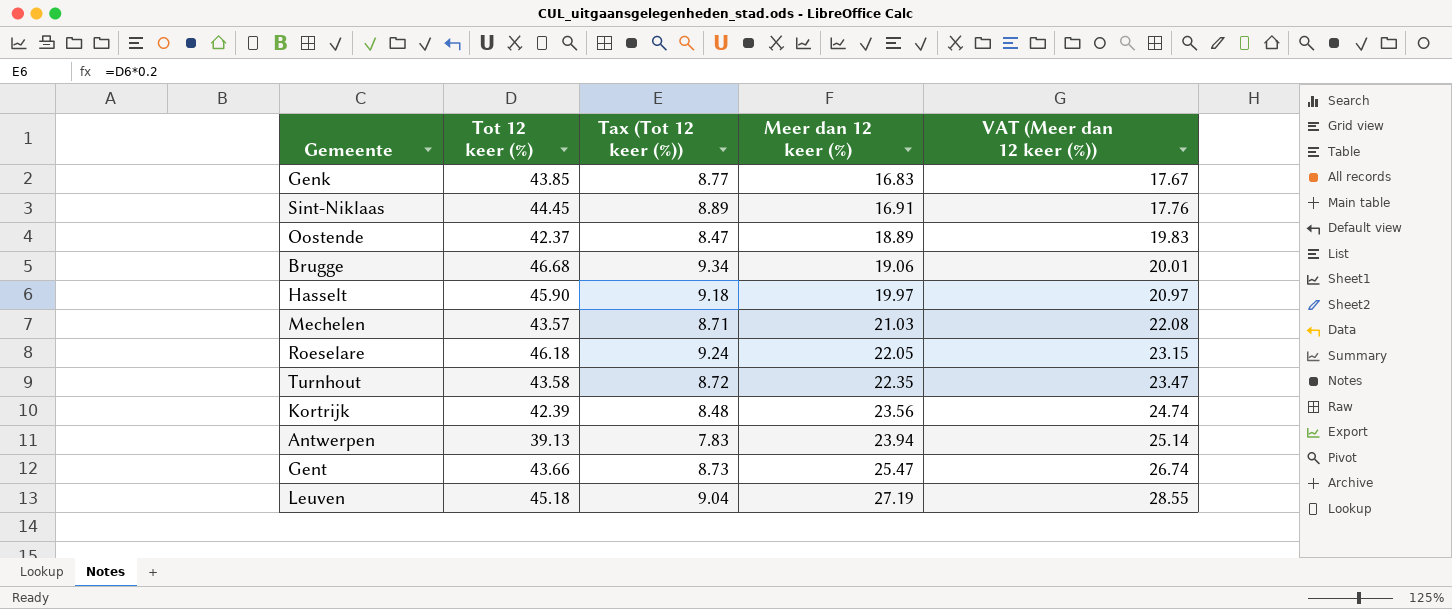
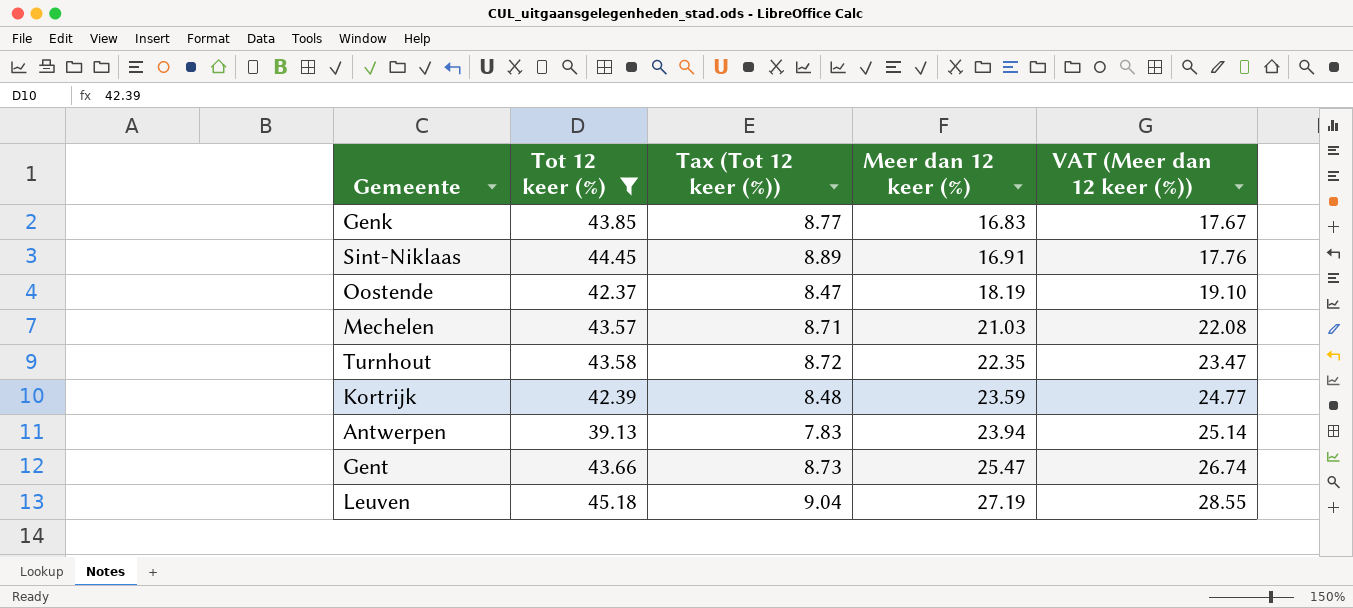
filter: none -> Tot 12 keer (%) <= 45.18
Oostende | Meer dan 12 keer (%): 18.89 -> 18.19
Oostende | VAT (Meer dan 12 keer (%)): 19.83 -> 19.10
Kortrijk | Meer dan 12 keer (%): 23.56 -> 23.59
Kortrijk | VAT (Meer dan 12 keer (%)): 24.74 -> 24.77

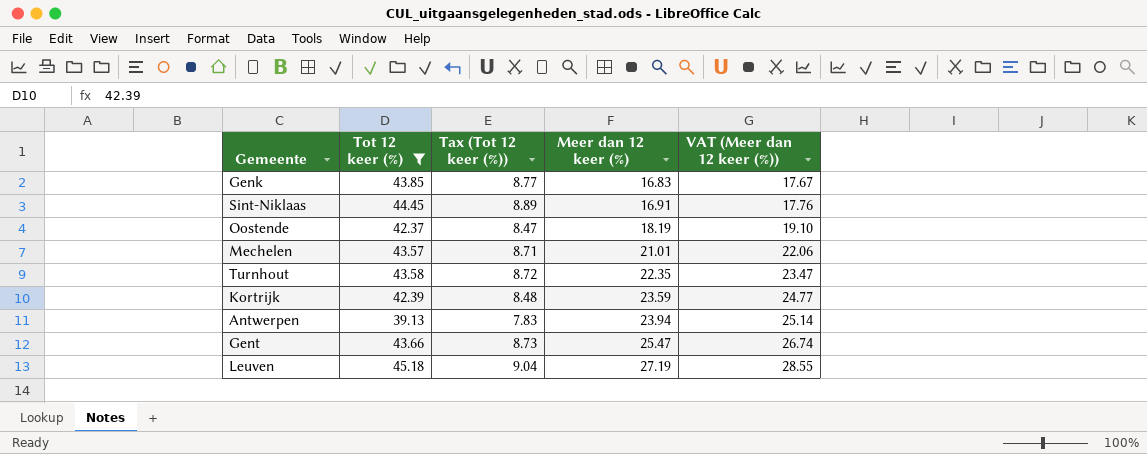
Mechelen | Meer dan 12 keer (%): 21.03 -> 21.01
Mechelen | VAT (Meer dan 12 keer (%)): 22.08 -> 22.06

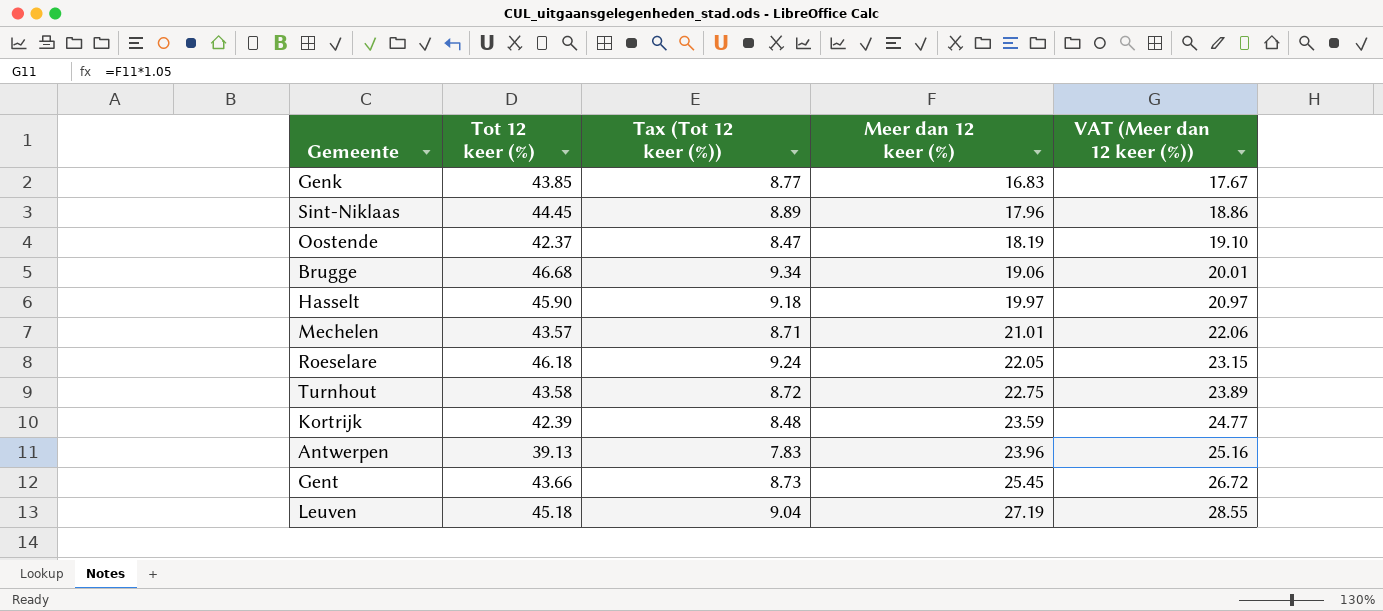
filter: Tot 12 keer (%) <= 45.18 -> none
Sint-Niklaas | Meer dan 12 keer (%): 16.91 -> 17.96
Sint-Niklaas | VAT (Meer dan 12 keer (%)): 17.76 -> 18.86
Turnhout | Meer dan 12 keer (%): 22.35 -> 22.75
Turnhout | VAT (Meer dan 12 keer (%)): 23.47 -> 23.89
Antwerpen | Meer dan 12 keer (%): 23.94 -> 23.96
Antwerpen | VAT (Meer dan 12 keer (%)): 25.14 -> 25.16
Gent | Meer dan 12 keer (%): 25.47 -> 25.45
Gent | VAT (Meer dan 12 keer (%)): 26.74 -> 26.72

